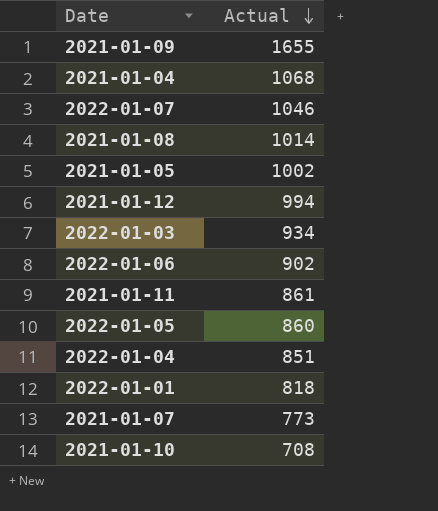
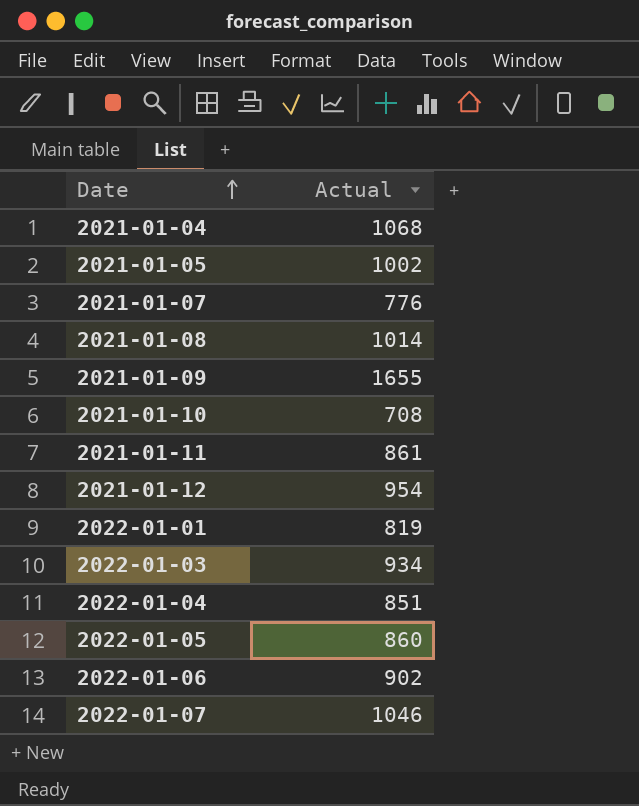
row order: Actual descending -> Date ascending
2021-01-07 | Actual: 773 -> 776
2021-01-12 | Actual: 994 -> 954
2022-01-01 | Actual: 818 -> 819

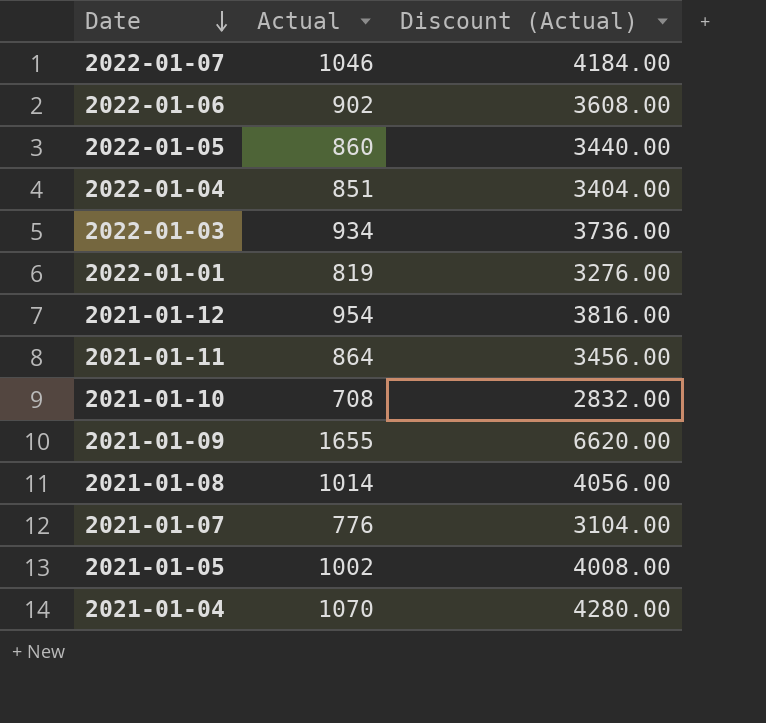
row order: Date ascending -> Date descending
column Discount (Actual) | formula: none -> [Actual] * 4
2021-01-11 | Actual: 861 -> 864
2021-01-04 | Actual: 1068 -> 1070

